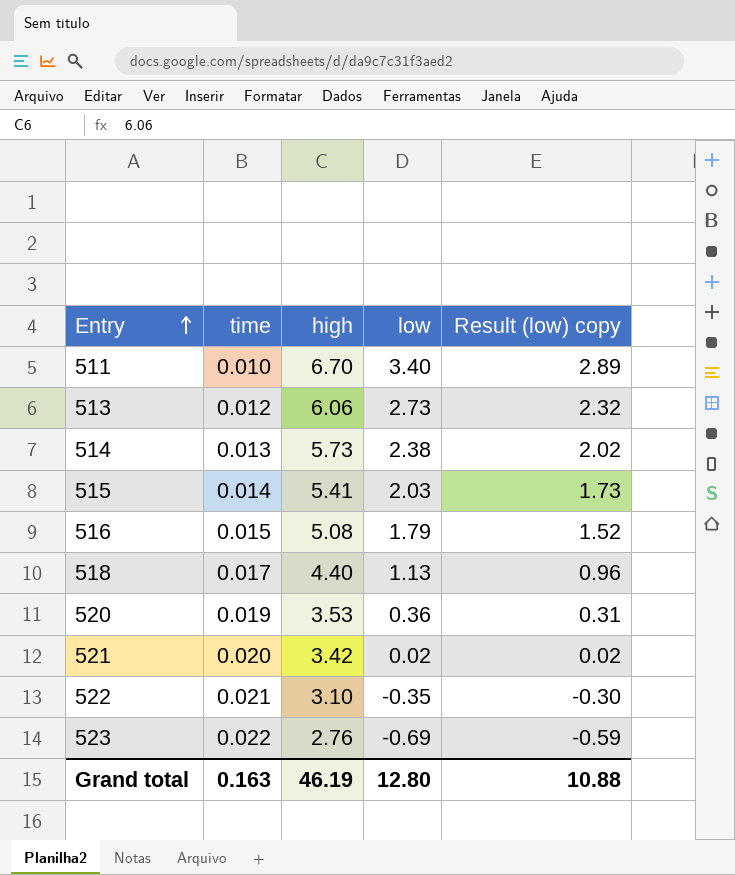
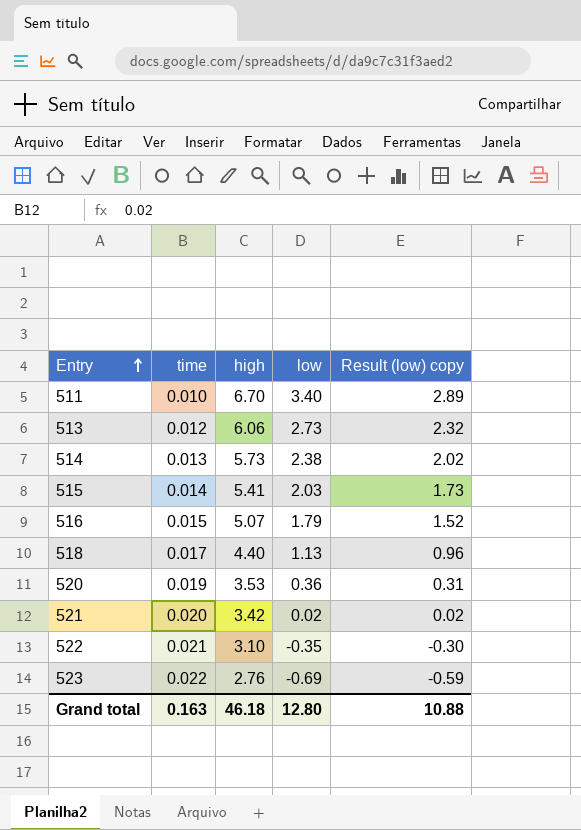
516 | high: 5.08 -> 5.07
Grand total | high: 46.19 -> 46.18

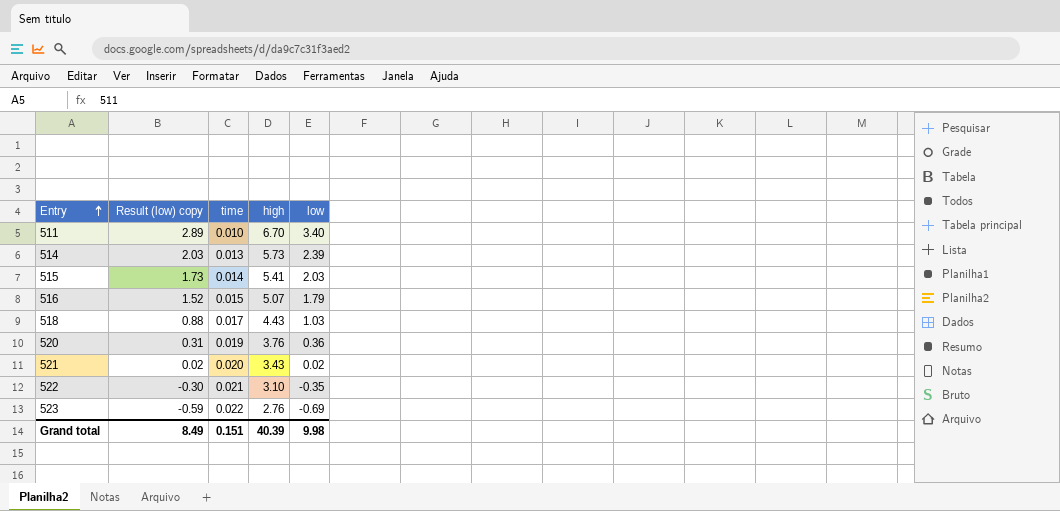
column Result (low) copy | position: 5 -> 2
row 513: 0.012 | 6.06 | 2.73 | 2.32 -> none
514 | Result (low) copy: 2.02 -> 2.03
514 | low: 2.38 -> 2.39
518 | Result (low) copy: 0.96 -> 0.88
518 | high: 4.40 -> 4.43
518 | low: 1.13 -> 1.03
520 | high: 3.53 -> 3.76
521 | high: 3.42 -> 3.43
Grand total | Result (low) copy: 10.88 -> 8.49
Grand total | time: 0.163 -> 0.151
Grand total | high: 46.18 -> 40.39
Grand total | low: 12.80 -> 9.98

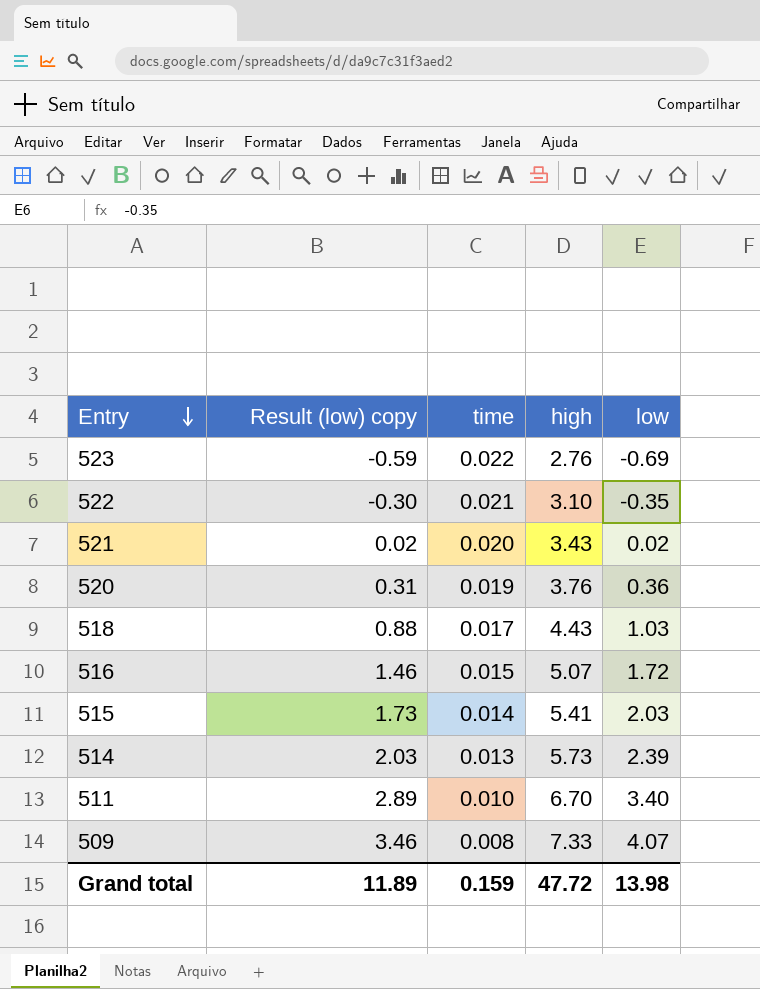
row order: Entry ascending -> Entry descending
516 | Result (low) copy: 1.52 -> 1.46
516 | low: 1.79 -> 1.72
row 509: none -> 3.46 | 0.008 | 7.33 | 4.07
Grand total | Result (low) copy: 8.49 -> 11.89
Grand total | time: 0.151 -> 0.159
Grand total | high: 40.39 -> 47.72
Grand total | low: 9.98 -> 13.98

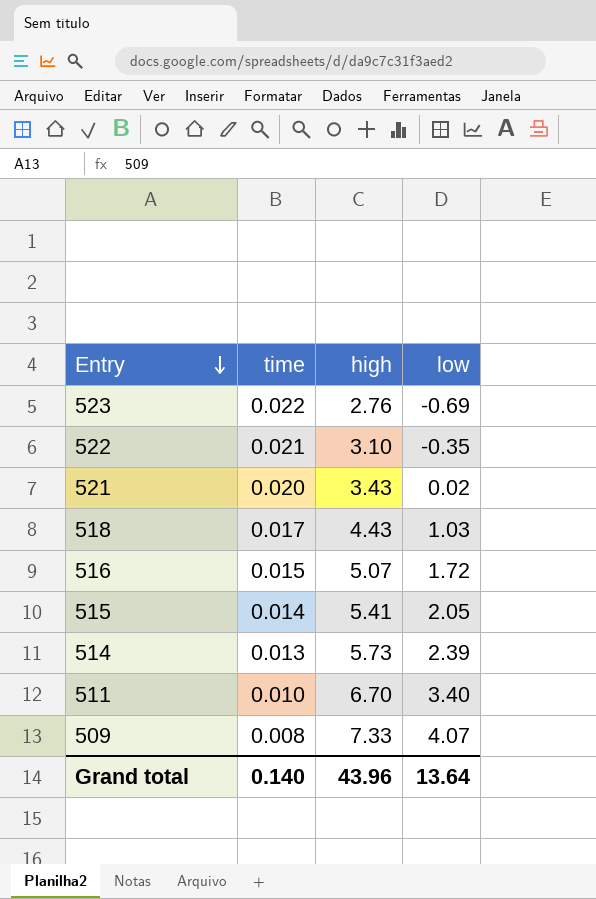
column Result (low) copy | formula: [low] * 0.85 -> none
row 520: 0.31 | 0.019 | 3.76 | 0.36 -> none
515 | low: 2.03 -> 2.05
Grand total | time: 0.159 -> 0.140
Grand total | high: 47.72 -> 43.96
Grand total | low: 13.98 -> 13.64

